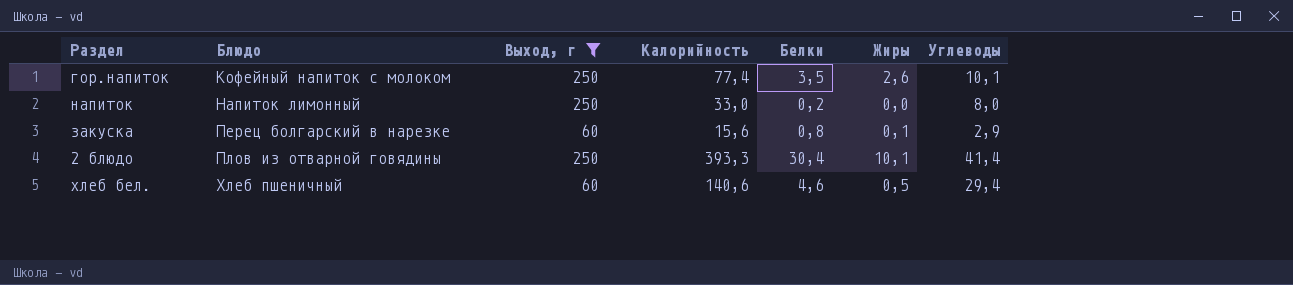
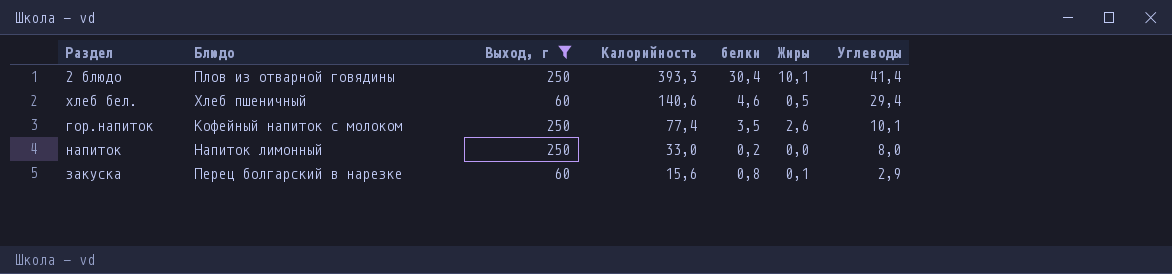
row order: Блюдо ascending -> Калорийность descending
column name: Белки -> белки

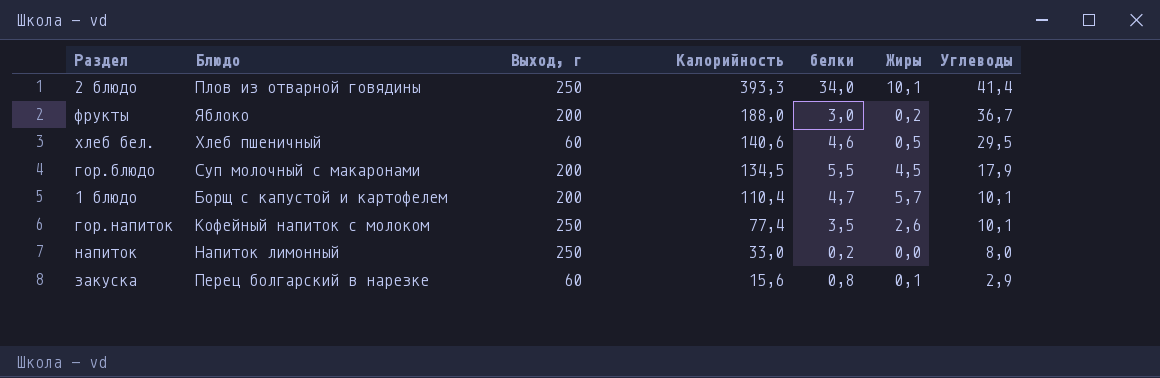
filter: Выход, г != 200 -> none
2 блюдо | белки: 30,4 -> 34,0
хлеб бел. | Углеводы: 29,4 -> 29,5

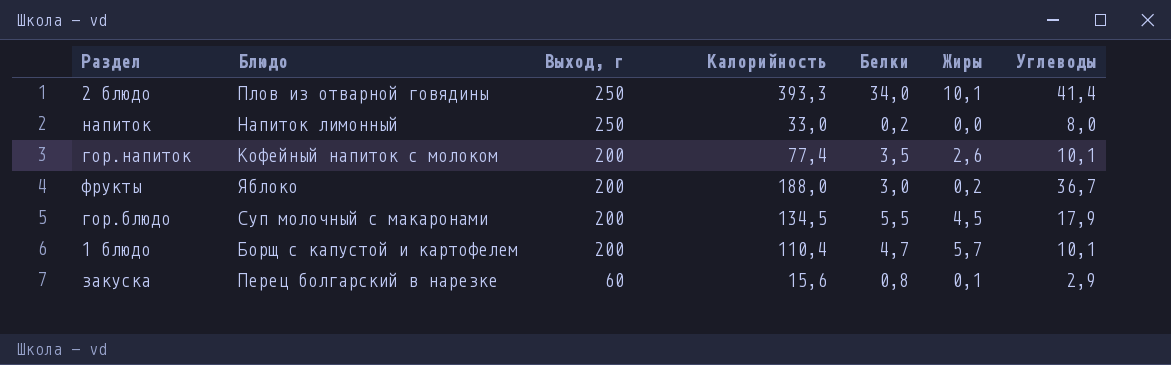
row order: Калорийность descending -> Выход, г descending
column name: белки -> Белки
row хлеб бел.: Хлеб пшеничный | 60 | 140,6 | 4,6 | 0,5 | 29,5 -> none
гор.напиток | Выход, г: 250 -> 200

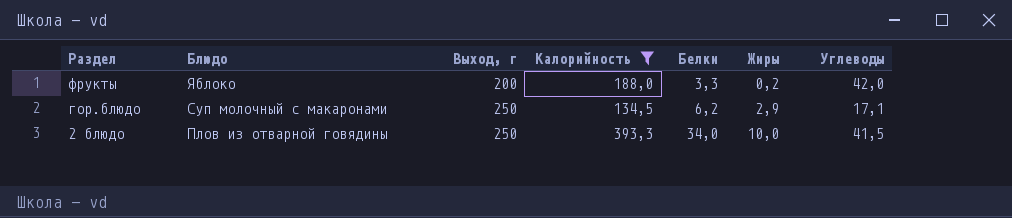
filter: none -> Калорийность >= 134,5
row order: Выход, г descending -> Раздел descending
фрукты | Белки: 3,0 -> 3,3
фрукты | Углеводы: 36,7 -> 42,0
гор.блюдо | Выход, г: 200 -> 250
гор.блюдо | Белки: 5,5 -> 6,2
гор.блюдо | Жиры: 4,5 -> 2,9
гор.блюдо | Углеводы: 17,9 -> 17,1
2 блюдо | Жиры: 10,1 -> 10,0
2 блюдо | Углеводы: 41,4 -> 41,5

